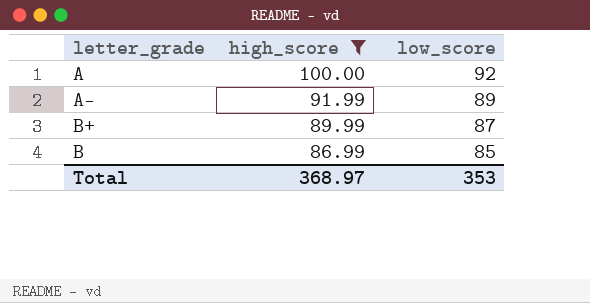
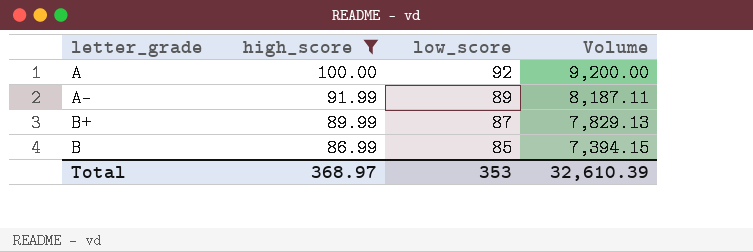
column Volume | formula: none -> [high_score] * [low_score]

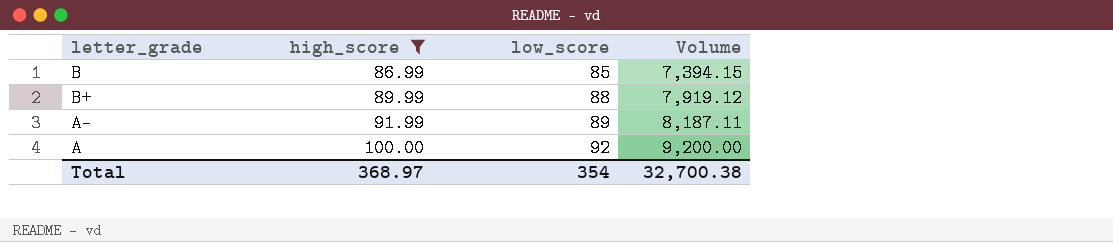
row order: high_score descending -> high_score ascending
B+ | low_score: 87 -> 88
B+ | Volume: 7,829.13 -> 7,919.12
Total | low_score: 353 -> 354
Total | Volume: 32,610.39 -> 32,700.38

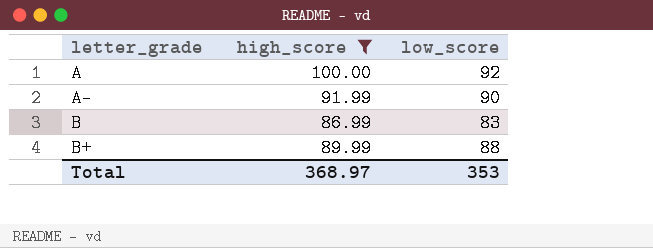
row order: high_score ascending -> letter_grade ascending
column Volume | formula: [high_score] * [low_score] -> none
A- | low_score: 89 -> 90
B | low_score: 85 -> 83
Total | low_score: 354 -> 353

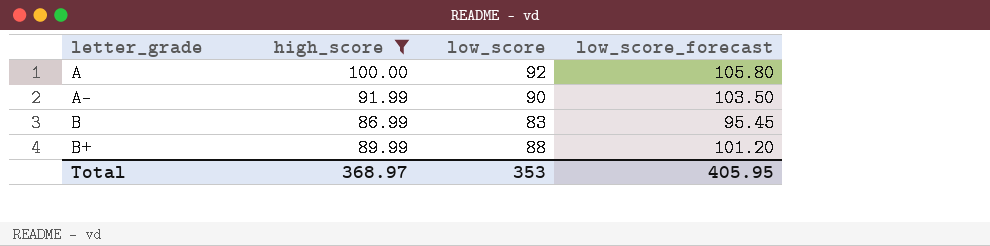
column low_score_forecast | formula: none -> [low_score] * 1.15

